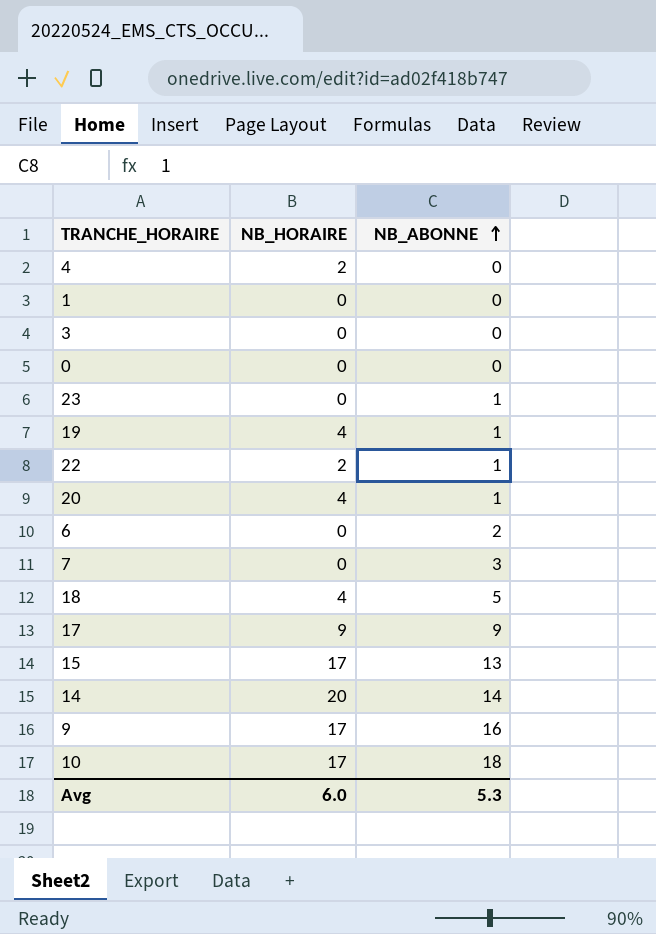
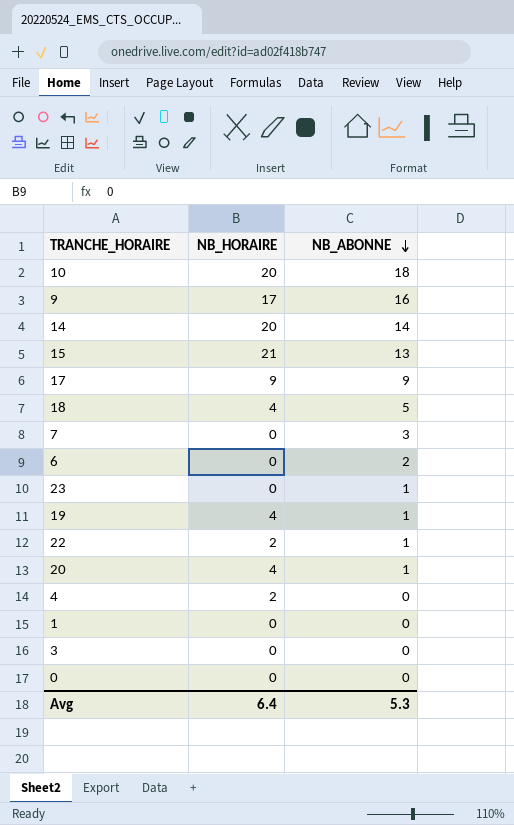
row order: NB_ABONNE ascending -> NB_ABONNE descending
10 | NB_HORAIRE: 17 -> 20
15 | NB_HORAIRE: 17 -> 21
Avg | NB_HORAIRE: 6.0 -> 6.4

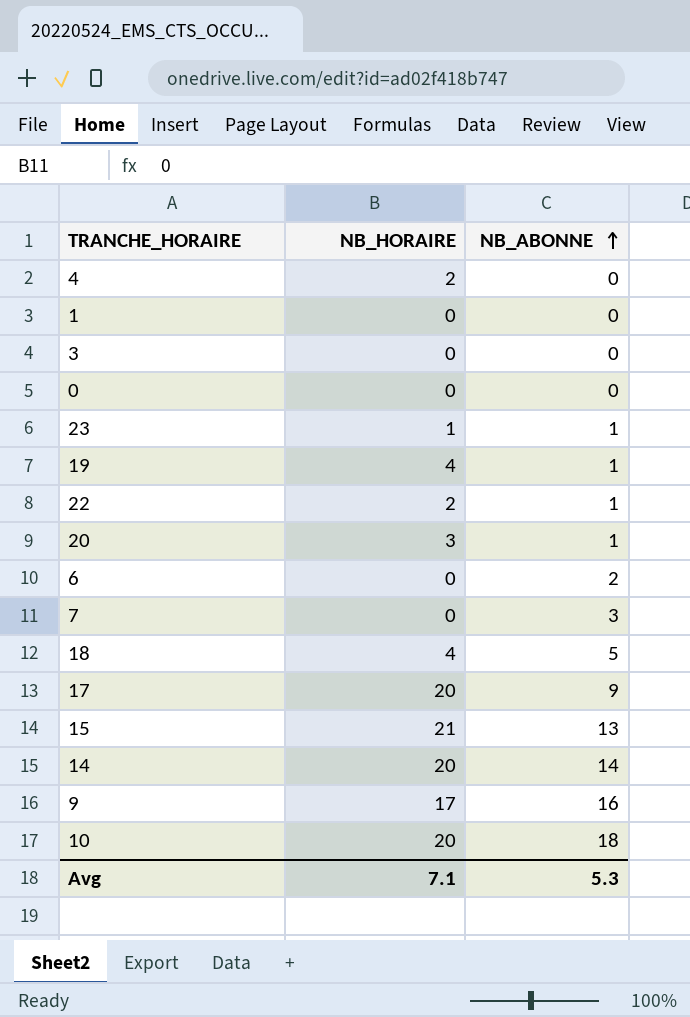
row order: NB_ABONNE descending -> NB_ABONNE ascending
23 | NB_HORAIRE: 0 -> 1
20 | NB_HORAIRE: 4 -> 3
17 | NB_HORAIRE: 9 -> 20
Avg | NB_HORAIRE: 6.4 -> 7.1

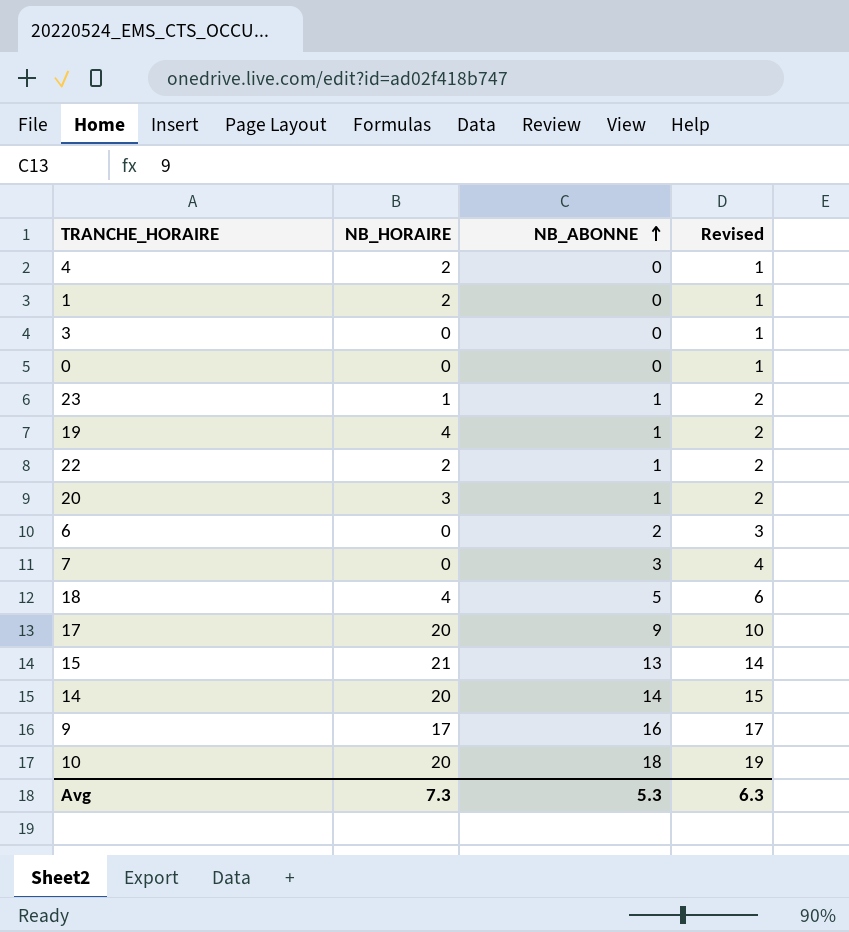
column Revised | formula: none -> [NB_ABONNE] + 1
1 | NB_HORAIRE: 0 -> 2
Avg | NB_HORAIRE: 7.1 -> 7.3

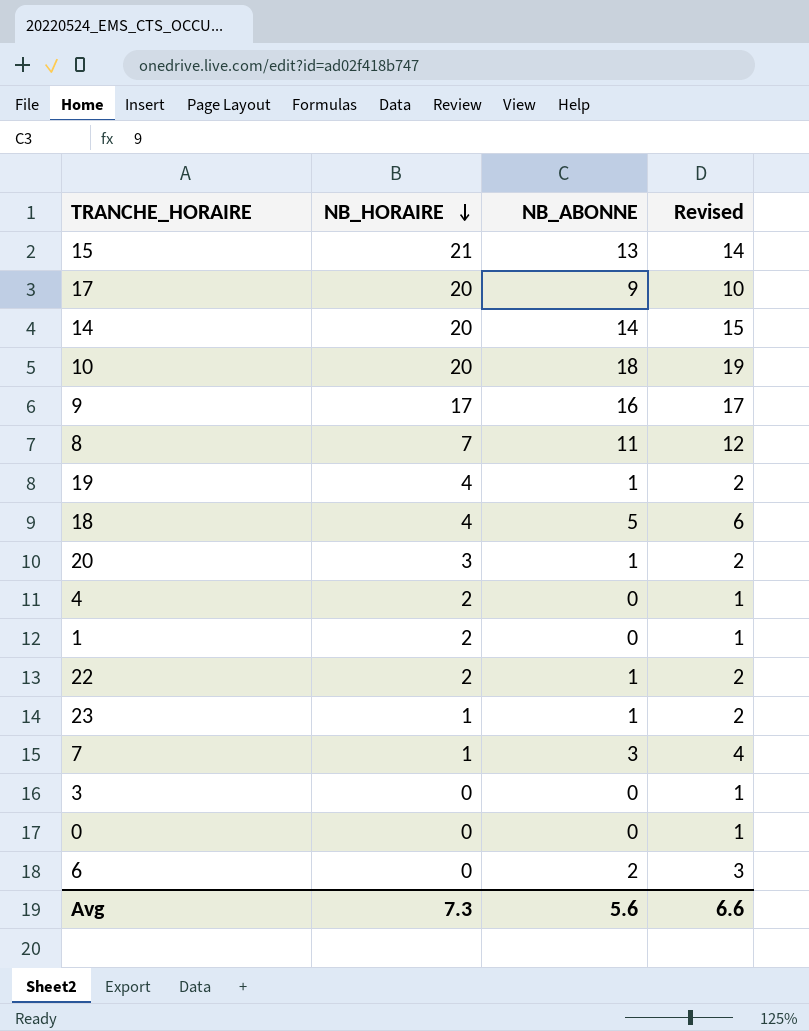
row order: NB_ABONNE ascending -> NB_HORAIRE descending
row 8: none -> 7 | 11 | 12
7 | NB_HORAIRE: 0 -> 1
Avg | NB_ABONNE: 5.3 -> 5.6
Avg | Revised: 6.3 -> 6.6

